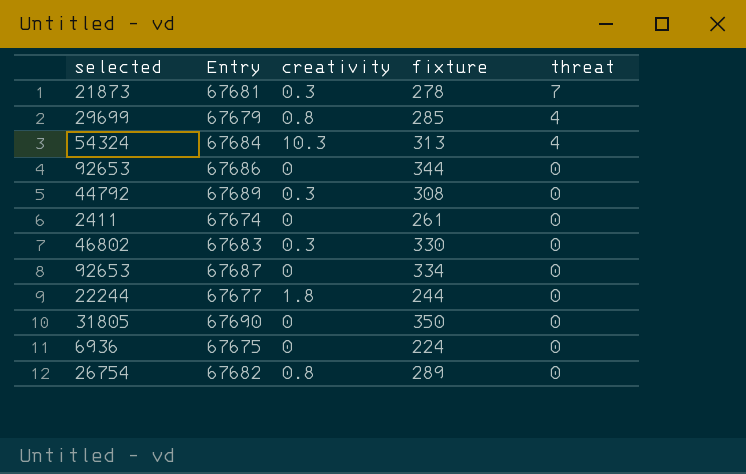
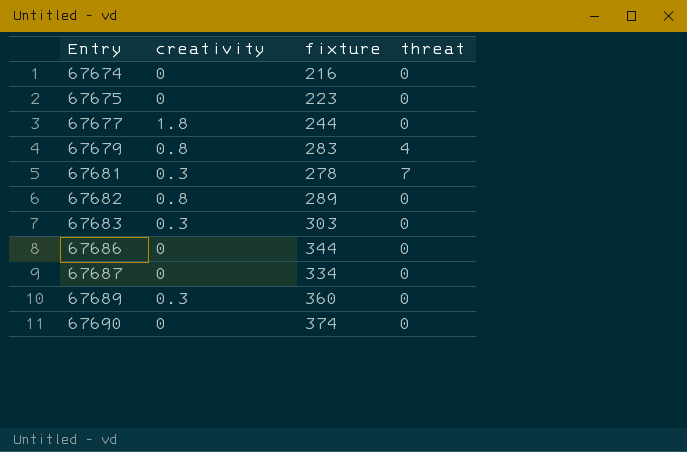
row order: threat descending -> Entry ascending
column selected | position: 1 -> none
row 67684: 54324 | 10.3 | 313 | 4 -> none
67674 | fixture: 261 -> 216
67675 | fixture: 224 -> 223
67679 | fixture: 285 -> 283
67683 | fixture: 330 -> 303
67689 | fixture: 308 -> 360
67690 | fixture: 350 -> 374

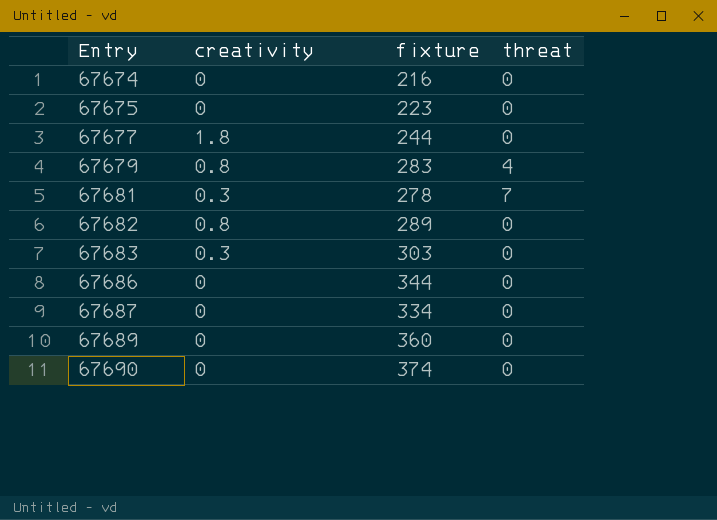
67689 | creativity: 0.3 -> 0

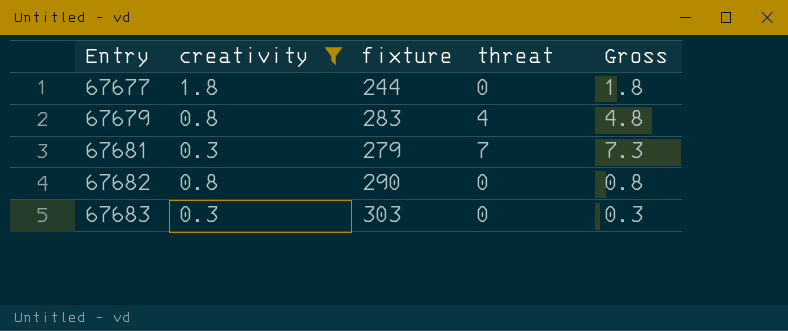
filter: none -> creativity != 0
column Gross | formula: none -> [creativity] + [threat]
67681 | fixture: 278 -> 279
67682 | fixture: 289 -> 290

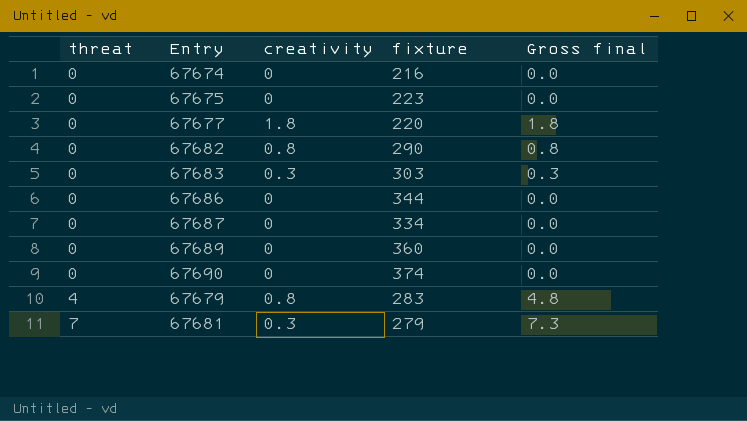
filter: creativity != 0 -> none
row order: Entry ascending -> threat ascending
column threat | position: 4 -> 1
column name: Gross -> Gross final
67677 | fixture: 244 -> 220

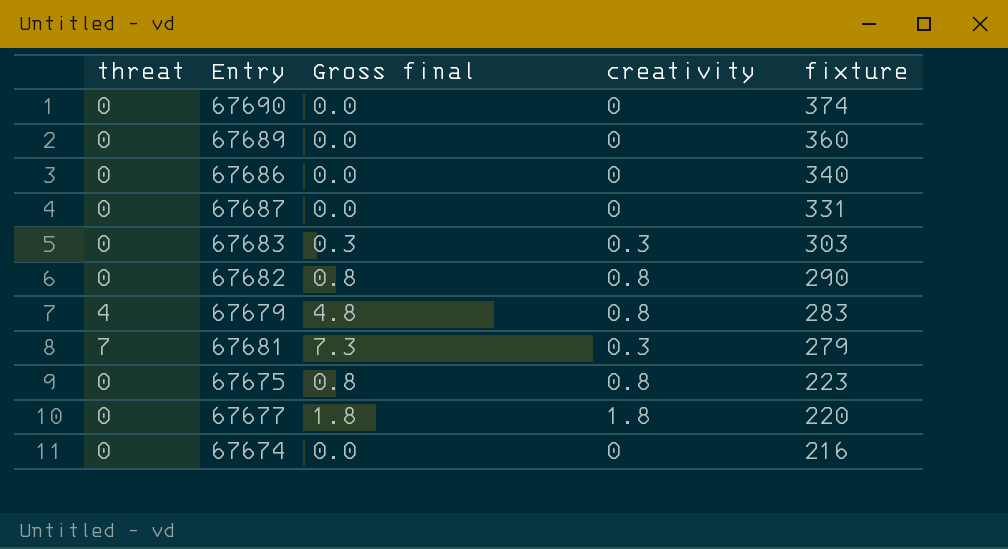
row order: threat ascending -> fixture descending
column Gross final | position: 5 -> 3
67686 | fixture: 344 -> 340
67687 | fixture: 334 -> 331
67675 | Gross final: 0.0 -> 0.8
67675 | creativity: 0 -> 0.8

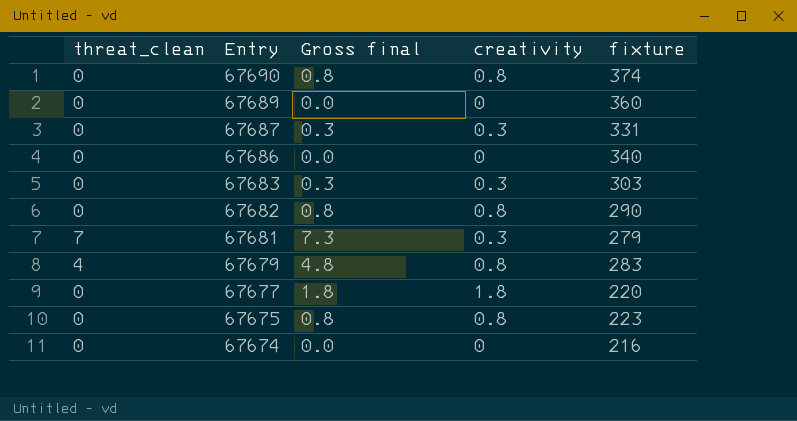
row order: fixture descending -> Entry descending
column name: threat -> threat_clean
67690 | Gross final: 0.0 -> 0.8
67690 | creativity: 0 -> 0.8
67687 | Gross final: 0.0 -> 0.3
67687 | creativity: 0 -> 0.3

